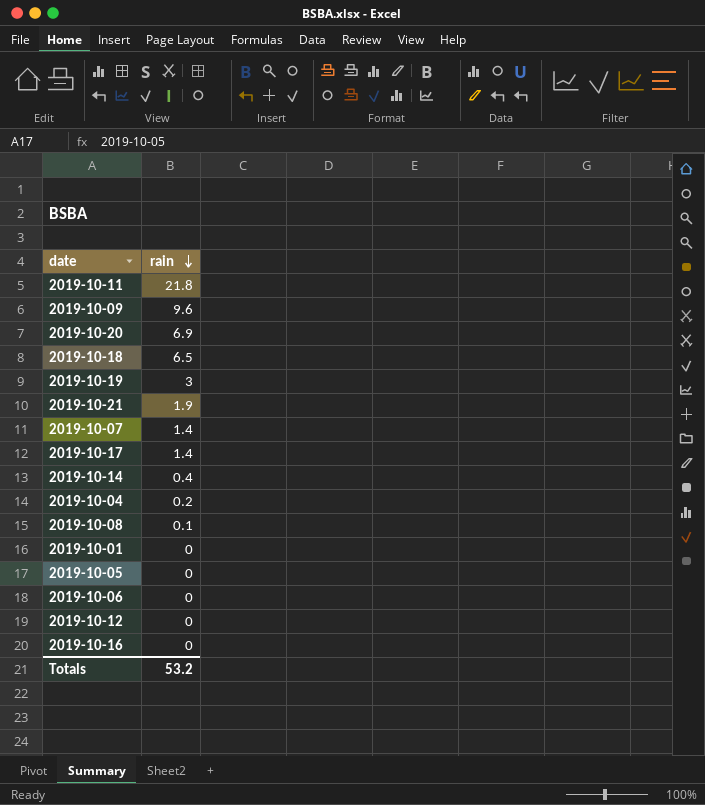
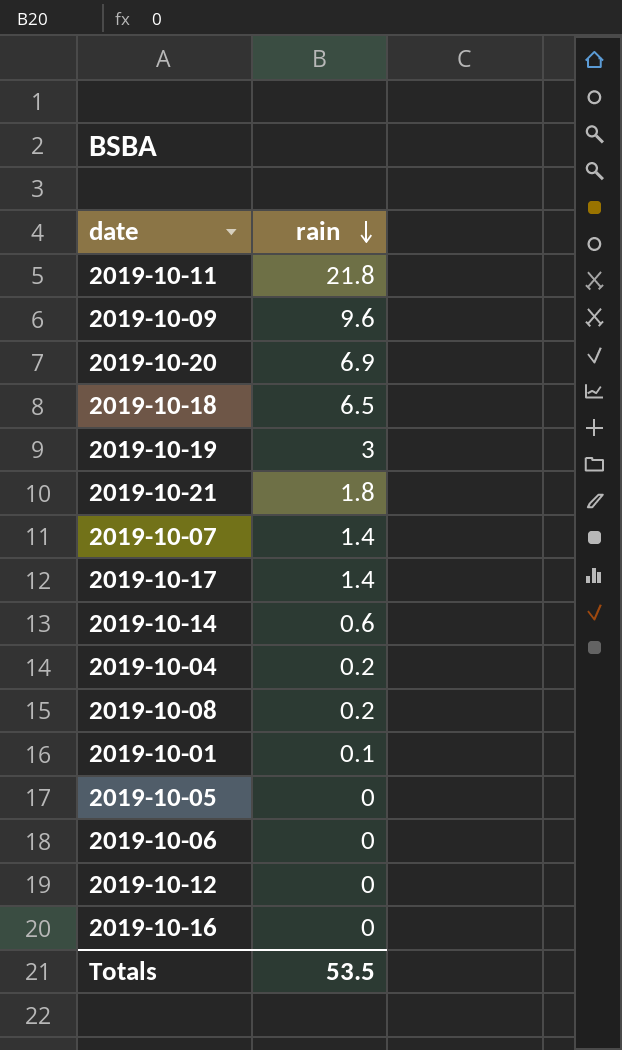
2019-10-21 | rain: 1.9 -> 1.8
2019-10-14 | rain: 0.4 -> 0.6
2019-10-08 | rain: 0.1 -> 0.2
2019-10-01 | rain: 0 -> 0.1
Totals | rain: 53.2 -> 53.5

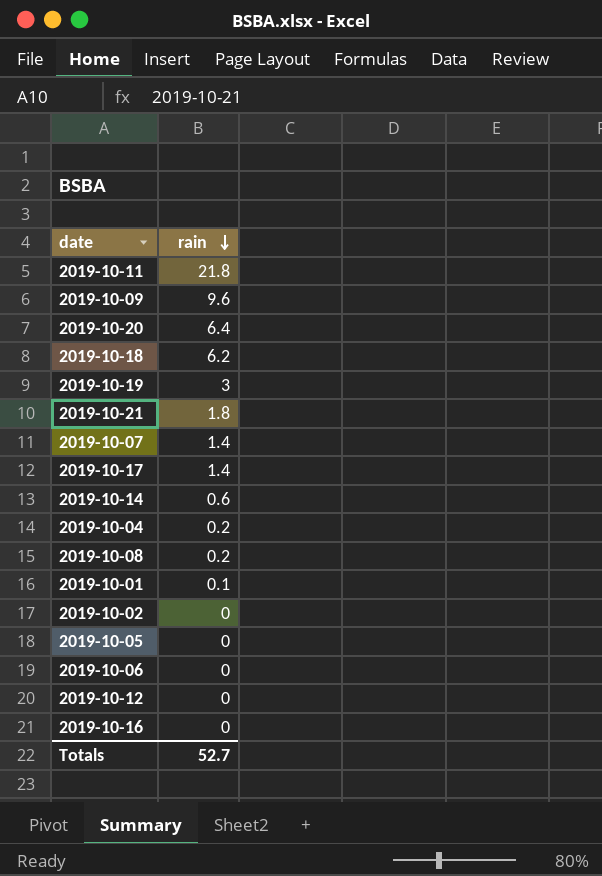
2019-10-20 | rain: 6.9 -> 6.4
2019-10-18 | rain: 6.5 -> 6.2
row 2019-10-02: none -> 0
Totals | rain: 53.5 -> 52.7

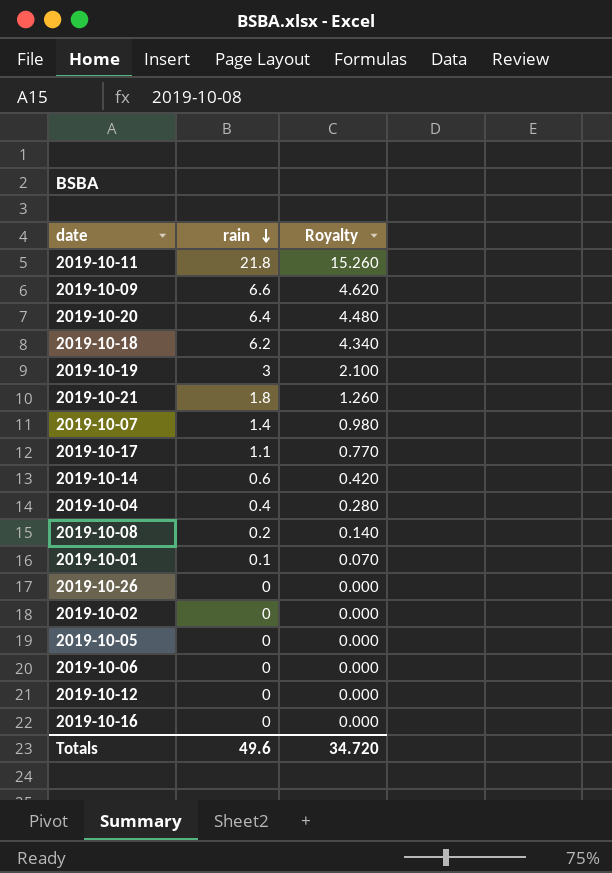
column Royalty | formula: none -> [rain] * 0.7
2019-10-09 | rain: 9.6 -> 6.6
2019-10-17 | rain: 1.4 -> 1.1
2019-10-04 | rain: 0.2 -> 0.4
row 2019-10-26: none -> 0 | 0.000
Totals | rain: 52.7 -> 49.6

